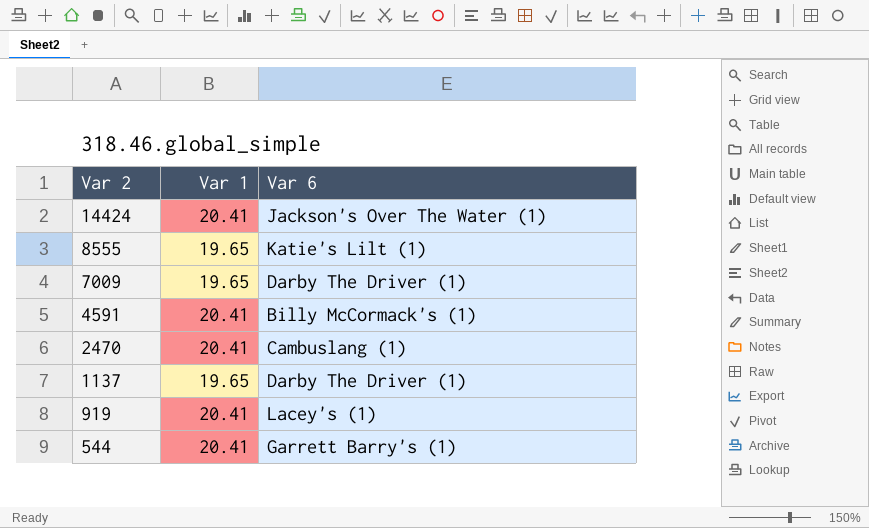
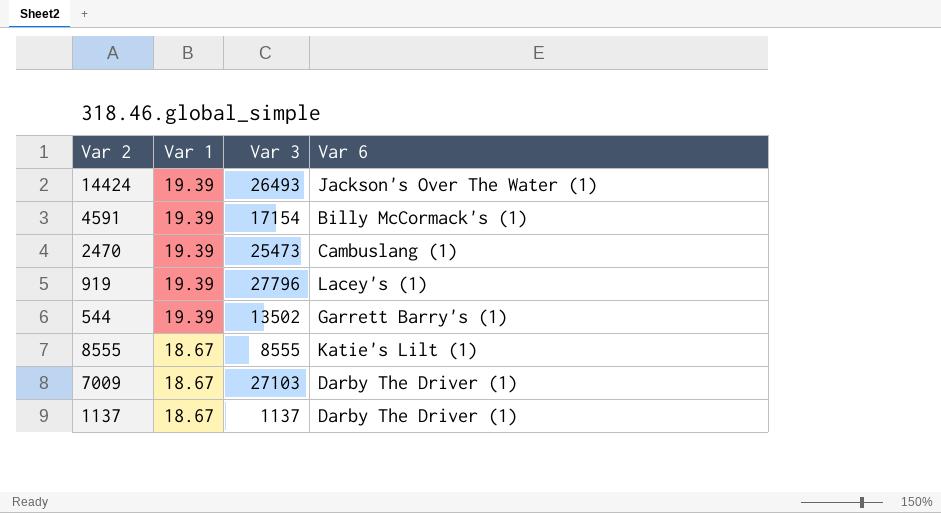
row order: Var 2 descending -> Var 1 descending
column Var 3 | position: none -> 3
14424 | Var 1: 20.41 -> 19.39
4591 | Var 1: 20.41 -> 19.39
2470 | Var 1: 20.41 -> 19.39
919 | Var 1: 20.41 -> 19.39
544 | Var 1: 20.41 -> 19.39
8555 | Var 1: 19.65 -> 18.67
7009 | Var 1: 19.65 -> 18.67
1137 | Var 1: 19.65 -> 18.67

